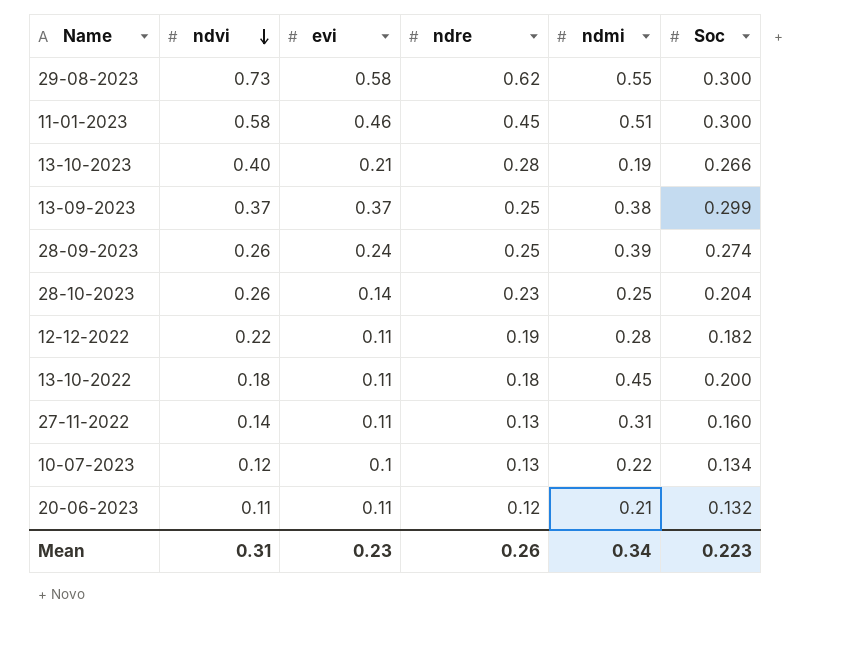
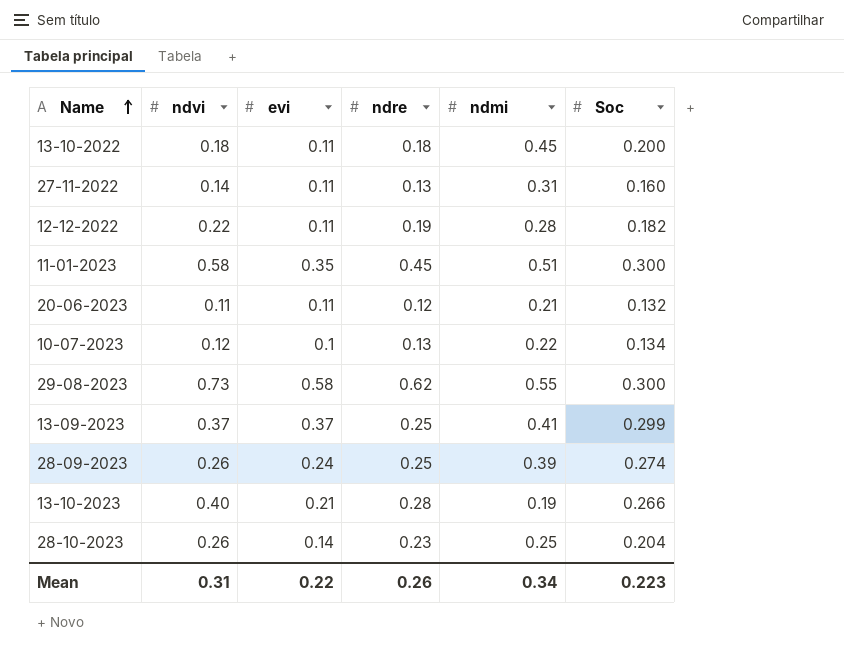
row order: ndvi descending -> Name ascending
11-01-2023 | evi: 0.46 -> 0.35
13-09-2023 | ndmi: 0.38 -> 0.41
Mean | evi: 0.23 -> 0.22

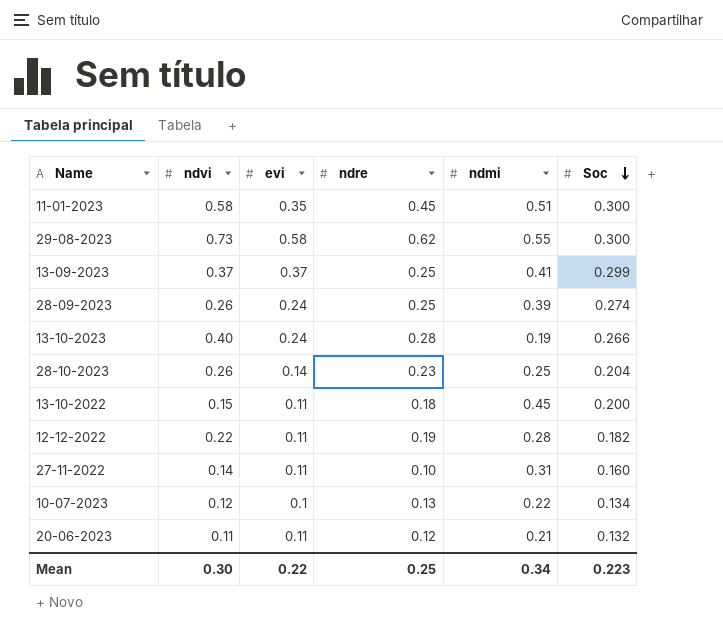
row order: Name ascending -> Soc descending
13-10-2023 | evi: 0.21 -> 0.24
13-10-2022 | ndvi: 0.18 -> 0.15
27-11-2022 | ndre: 0.13 -> 0.10
Mean | ndvi: 0.31 -> 0.30
Mean | ndre: 0.26 -> 0.25

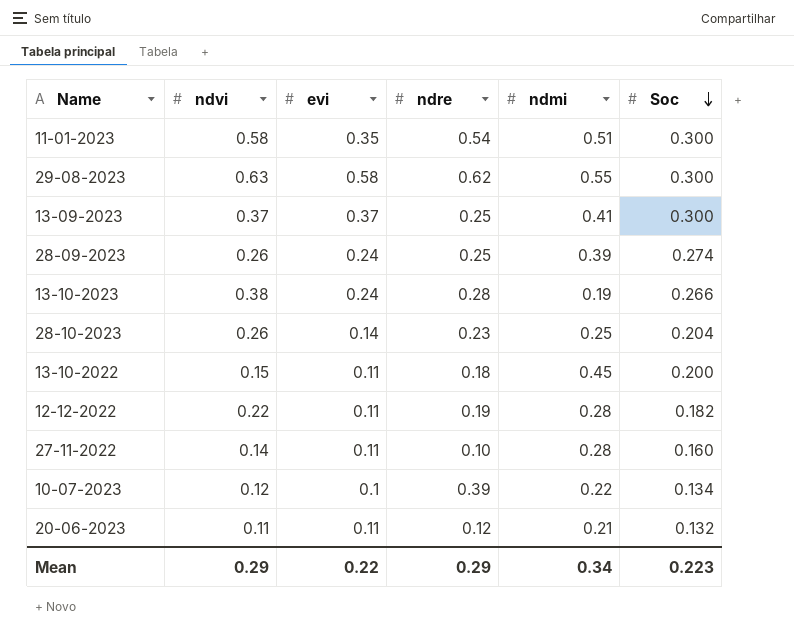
11-01-2023 | ndre: 0.45 -> 0.54
29-08-2023 | ndvi: 0.73 -> 0.63
13-09-2023 | Soc: 0.299 -> 0.300
13-10-2023 | ndvi: 0.40 -> 0.38
27-11-2022 | ndmi: 0.31 -> 0.28
10-07-2023 | ndre: 0.13 -> 0.39
Mean | ndvi: 0.30 -> 0.29
Mean | ndre: 0.25 -> 0.29

